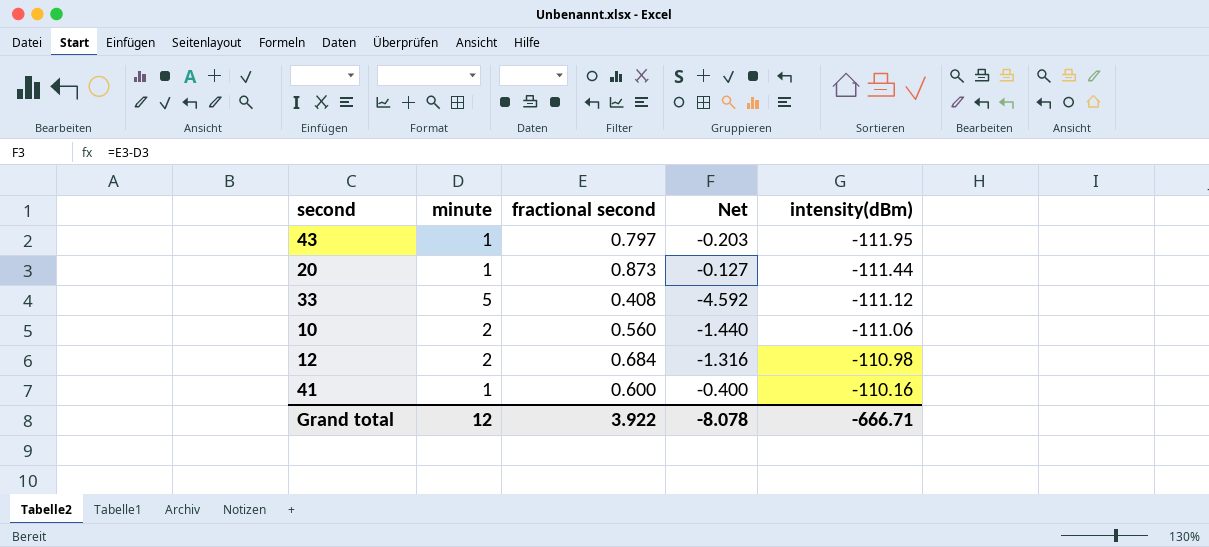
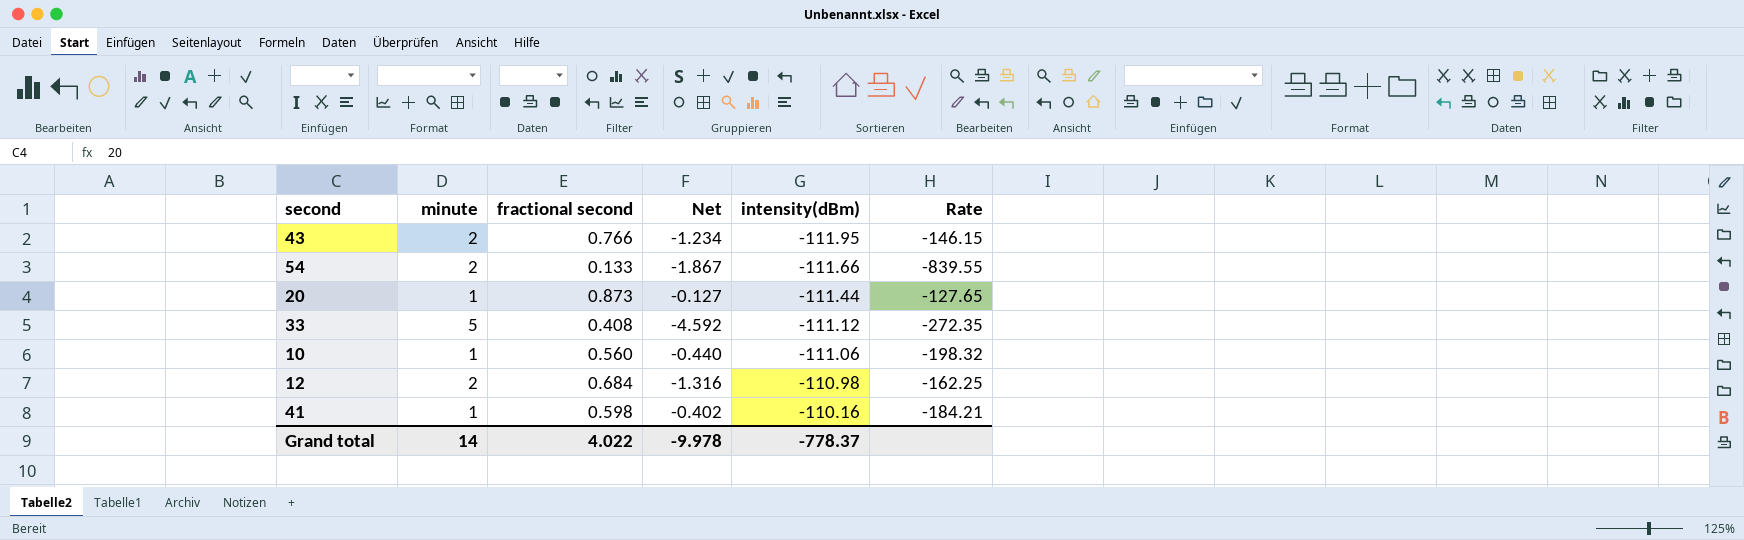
column Rate | formula: none -> [intensity(dBm)] / [fractional second]
43 | minute: 1 -> 2
43 | fractional second: 0.797 -> 0.766
43 | Net: -0.203 -> -1.234
row 54: none -> 2 | 0.133 | -1.867 | -111.66 | -839.55
10 | minute: 2 -> 1
10 | Net: -1.440 -> -0.440
41 | fractional second: 0.600 -> 0.598
41 | Net: -0.400 -> -0.402
Grand total | minute: 12 -> 14
Grand total | fractional second: 3.922 -> 4.022
Grand total | Net: -8.078 -> -9.978
Grand total | intensity(dBm): -666.71 -> -778.37

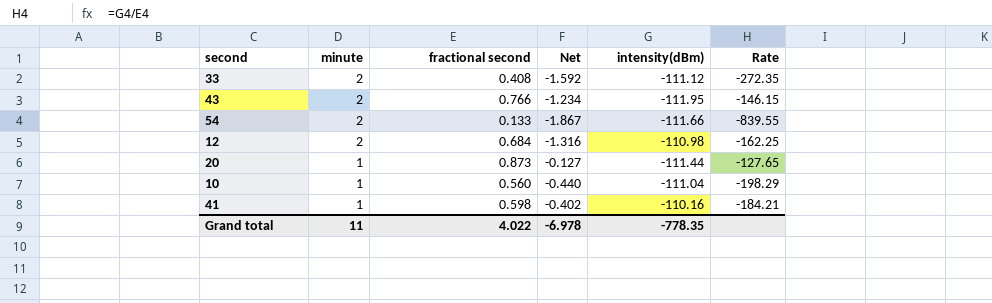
row order: intensity(dBm) ascending -> minute descending
33 | minute: 5 -> 2
33 | Net: -4.592 -> -1.592
10 | intensity(dBm): -111.06 -> -111.04
10 | Rate: -198.32 -> -198.29
Grand total | minute: 14 -> 11
Grand total | Net: -9.978 -> -6.978
Grand total | intensity(dBm): -778.37 -> -778.35

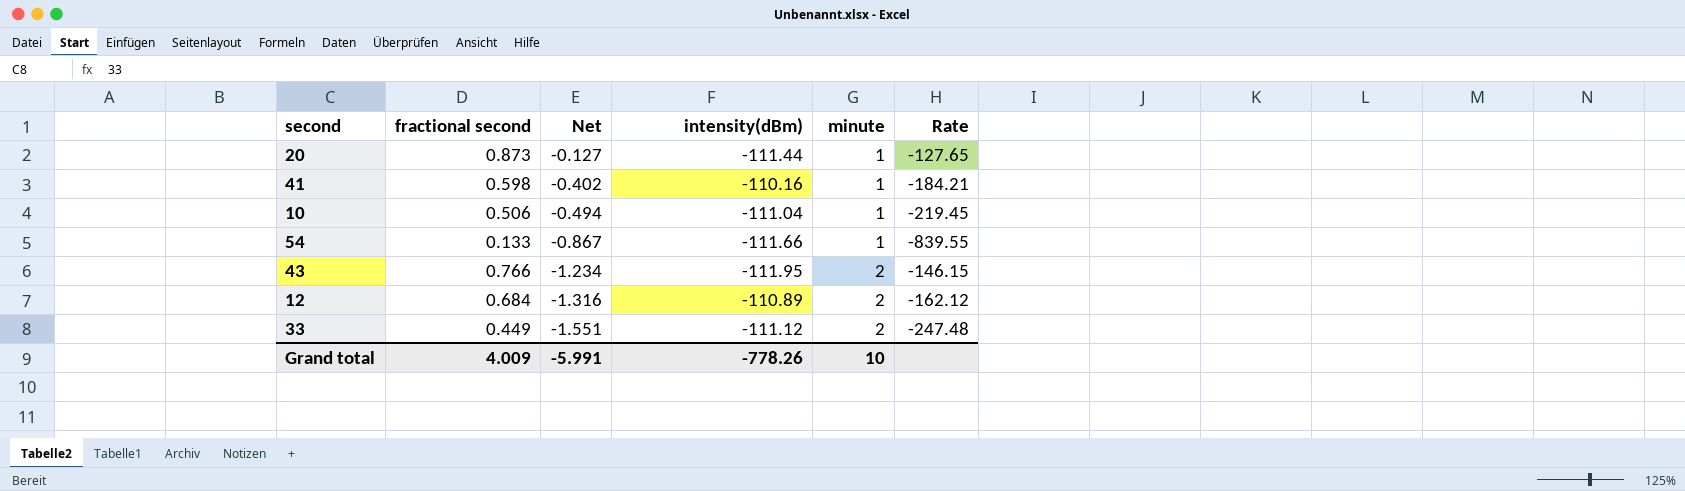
row order: minute descending -> Net descending
column minute | position: 2 -> 5
10 | fractional second: 0.560 -> 0.506
10 | Net: -0.440 -> -0.494
10 | Rate: -198.29 -> -219.45
54 | Net: -1.867 -> -0.867
54 | minute: 2 -> 1
12 | intensity(dBm): -110.98 -> -110.89
12 | Rate: -162.25 -> -162.12
33 | fractional second: 0.408 -> 0.449
33 | Net: -1.592 -> -1.551
33 | Rate: -272.35 -> -247.48
Grand total | fractional second: 4.022 -> 4.009
Grand total | Net: -6.978 -> -5.991
Grand total | intensity(dBm): -778.35 -> -778.26
Grand total | minute: 11 -> 10

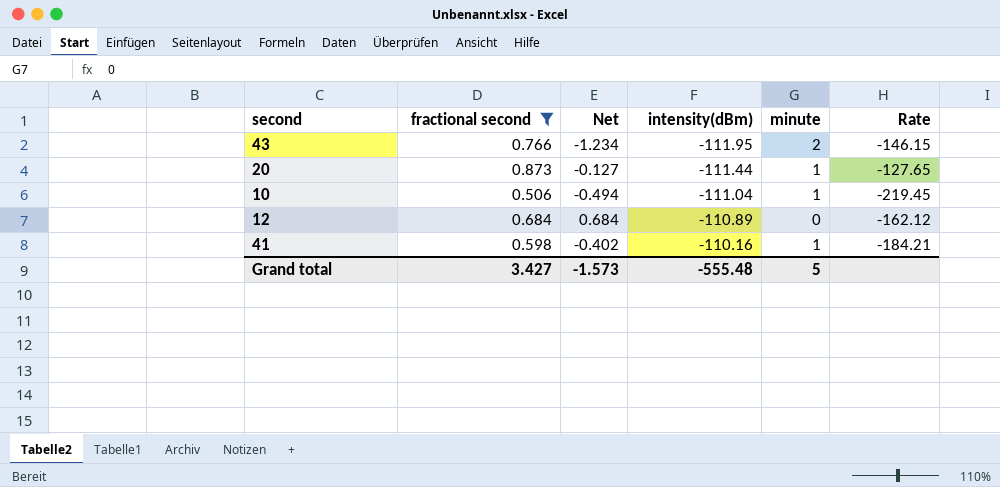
filter: none -> fractional second >= 0.506
row order: Net descending -> intensity(dBm) ascending
12 | Net: -1.316 -> 0.684
12 | minute: 2 -> 0
Grand total | fractional second: 4.009 -> 3.427
Grand total | Net: -5.991 -> -1.573
Grand total | intensity(dBm): -778.26 -> -555.48
Grand total | minute: 10 -> 5

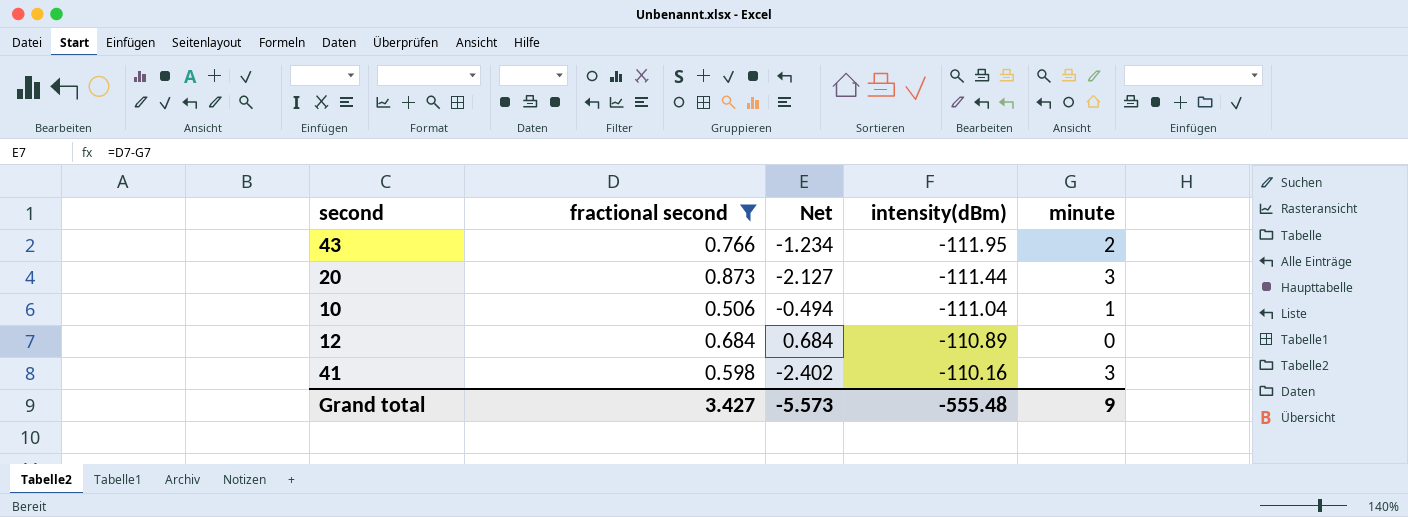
column Rate | formula: [intensity(dBm)] / [fractional second] -> none
20 | Net: -0.127 -> -2.127
20 | minute: 1 -> 3
41 | Net: -0.402 -> -2.402
41 | minute: 1 -> 3
Grand total | Net: -1.573 -> -5.573
Grand total | minute: 5 -> 9

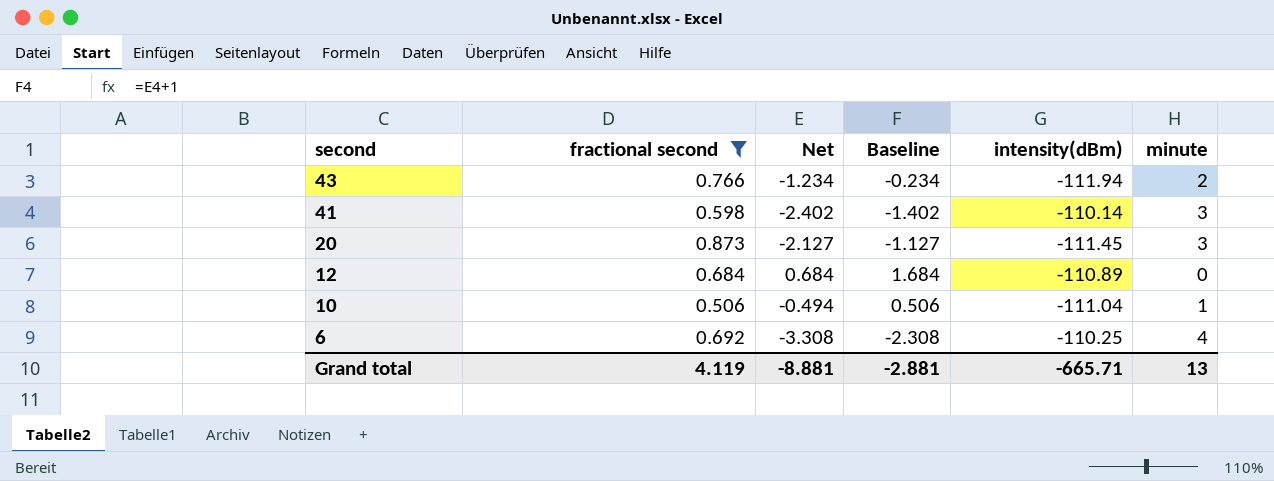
row order: intensity(dBm) ascending -> second descending
column Baseline | formula: none -> [Net] + 1
43 | intensity(dBm): -111.95 -> -111.94
41 | intensity(dBm): -110.16 -> -110.14
20 | intensity(dBm): -111.44 -> -111.45
row 6: none -> 0.692 | -3.308 | -2.308 | -110.25 | 4
Grand total | fractional second: 3.427 -> 4.119
Grand total | Net: -5.573 -> -8.881
Grand total | intensity(dBm): -555.48 -> -665.71
Grand total | minute: 9 -> 13

